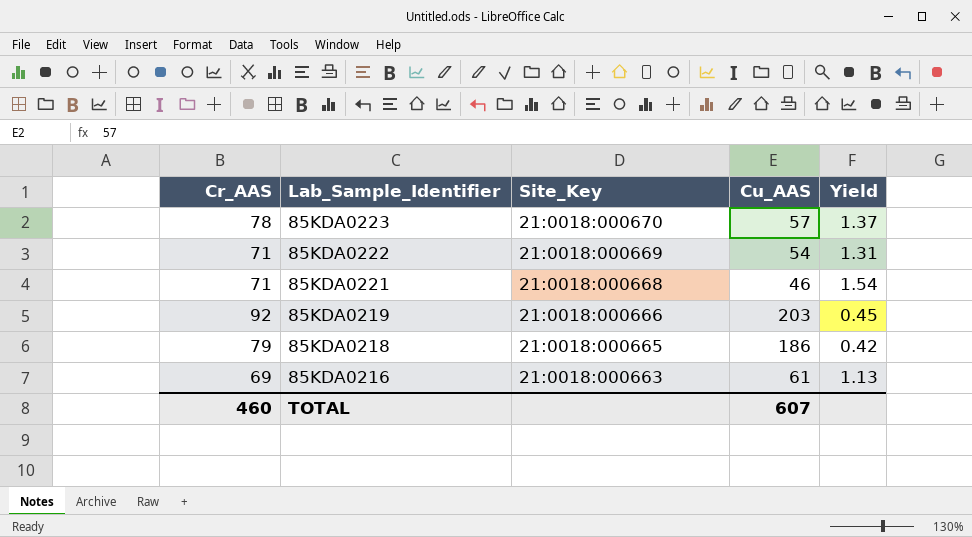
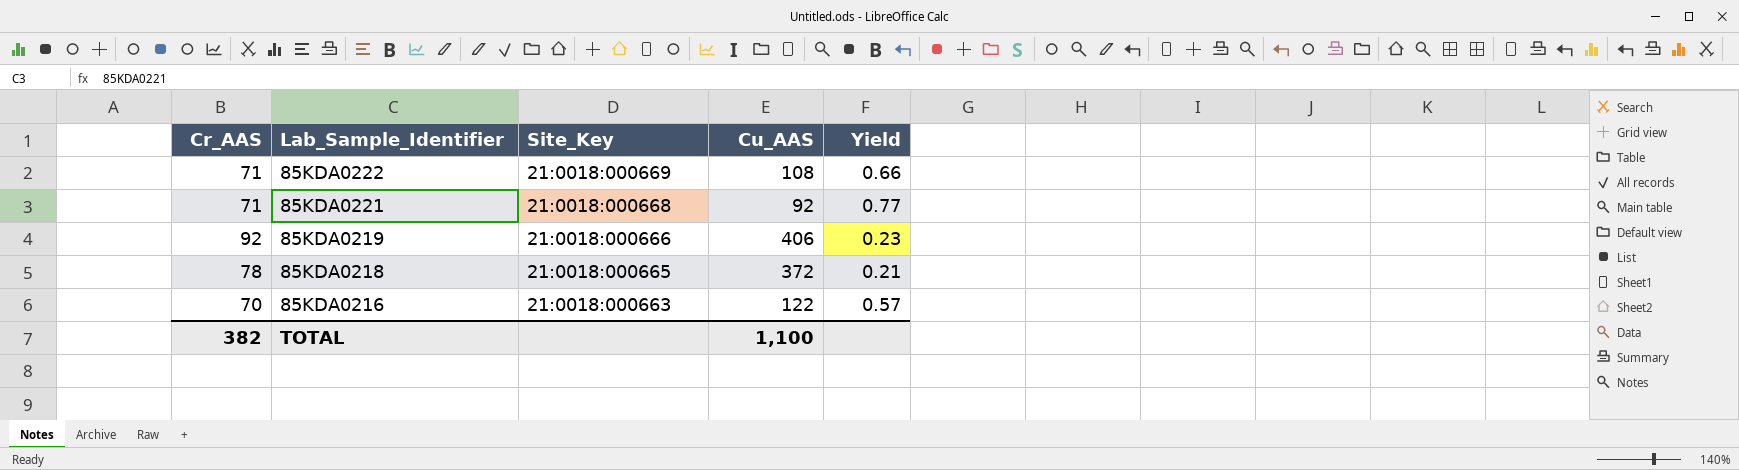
row 85KDA0223: 78 | 21:0018:000670 | 57 | 1.37 -> none
85KDA0222 | Cu_AAS: 54 -> 108
85KDA0222 | Yield: 1.31 -> 0.66
85KDA0221 | Cu_AAS: 46 -> 92
85KDA0221 | Yield: 1.54 -> 0.77
85KDA0219 | Cu_AAS: 203 -> 406
85KDA0219 | Yield: 0.45 -> 0.23
85KDA0218 | Cr_AAS: 79 -> 78
85KDA0218 | Cu_AAS: 186 -> 372
85KDA0218 | Yield: 0.42 -> 0.21
85KDA0216 | Cr_AAS: 69 -> 70
85KDA0216 | Cu_AAS: 61 -> 122
85KDA0216 | Yield: 1.13 -> 0.57
TOTAL | Cr_AAS: 460 -> 382
TOTAL | Cu_AAS: 607 -> 1,100

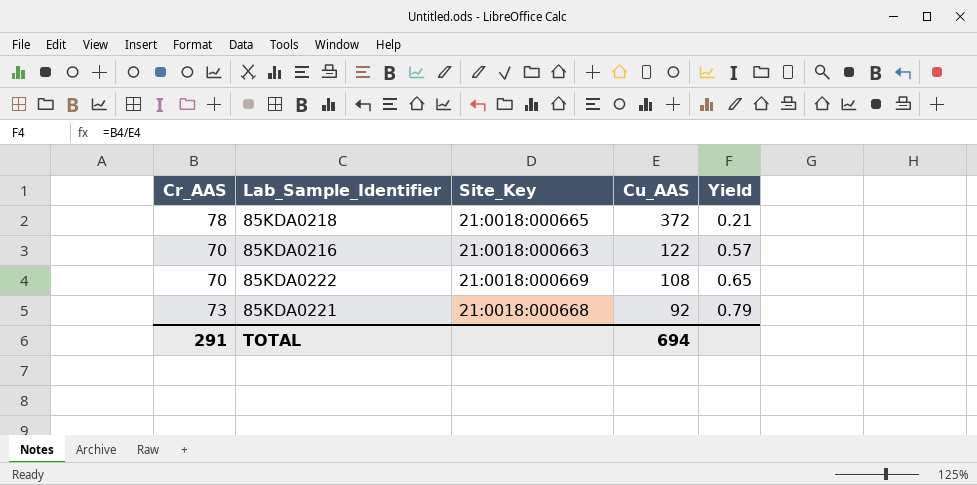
row order: Lab_Sample_Identifier descending -> Cu_AAS descending
row 85KDA0219: 92 | 21:0018:000666 | 406 | 0.23 -> none
85KDA0222 | Cr_AAS: 71 -> 70
85KDA0222 | Yield: 0.66 -> 0.65
85KDA0221 | Cr_AAS: 71 -> 73
85KDA0221 | Yield: 0.77 -> 0.79
TOTAL | Cr_AAS: 382 -> 291
TOTAL | Cu_AAS: 1,100 -> 694

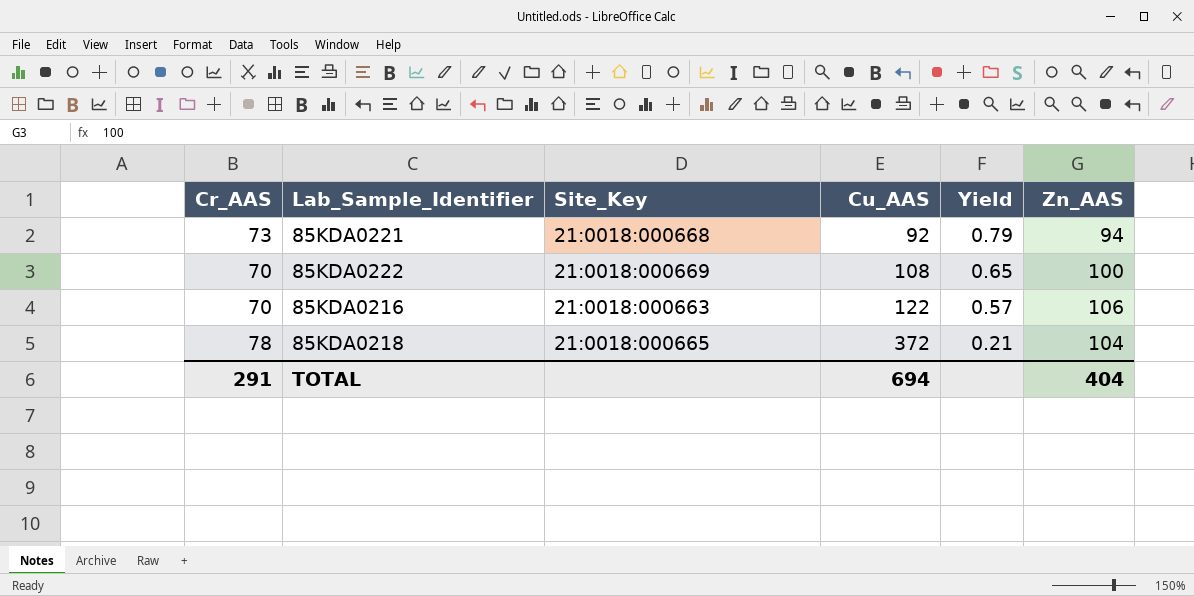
row order: Cu_AAS descending -> Cu_AAS ascending
column Zn_AAS | position: none -> 6

